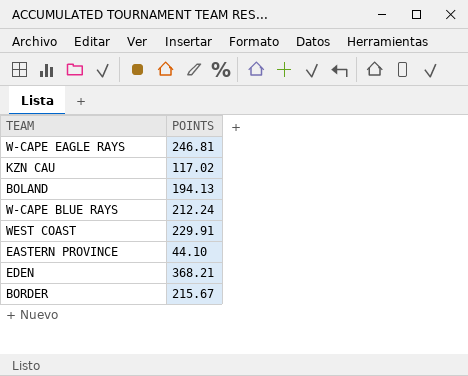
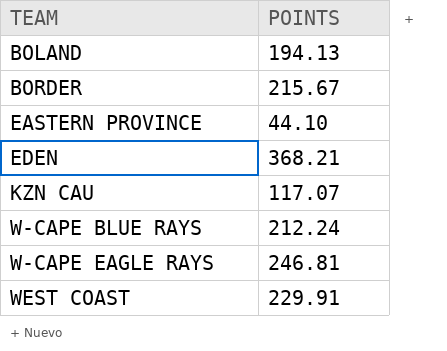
row order: none -> TEAM ascending
KZN CAU | POINTS: 117.02 -> 117.07

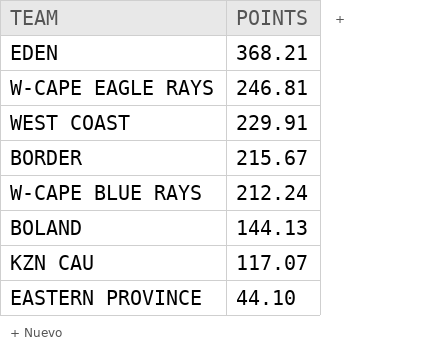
row order: TEAM ascending -> POINTS descending
BOLAND | POINTS: 194.13 -> 144.13

